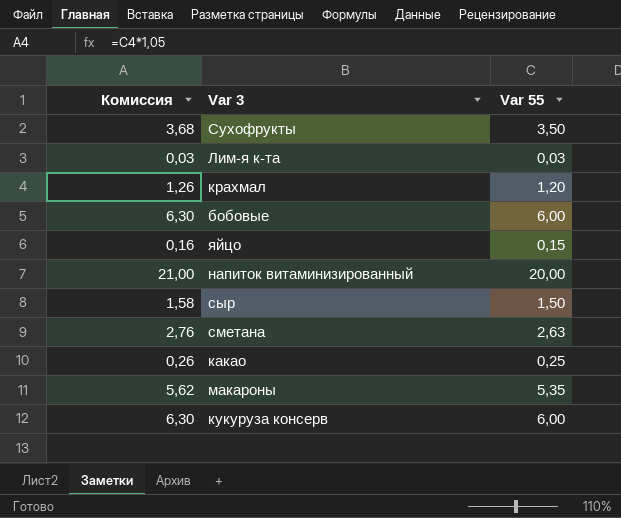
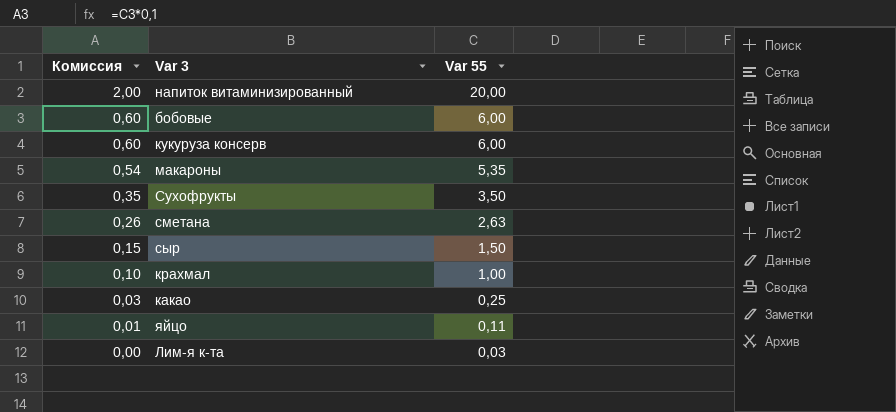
row order: none -> Комиссия descending
column Комиссия | formula: [Var 55] * 1,05 -> [Var 55] * 0,1
крахмал | Var 55: 1,20 -> 1,00
яйцо | Var 55: 0,15 -> 0,11

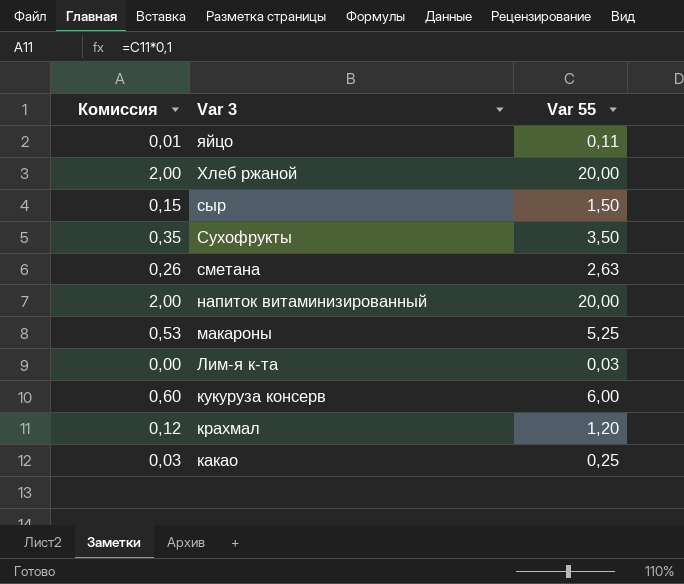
row order: Комиссия descending -> Var 3 descending
row бобовые: 0,60 | 6,00 -> none
row Хлеб ржаной: none -> 2,00 | 20,00
макароны | Комиссия: 0,54 -> 0,53
макароны | Var 55: 5,35 -> 5,25
крахмал | Комиссия: 0,10 -> 0,12
крахмал | Var 55: 1,00 -> 1,20

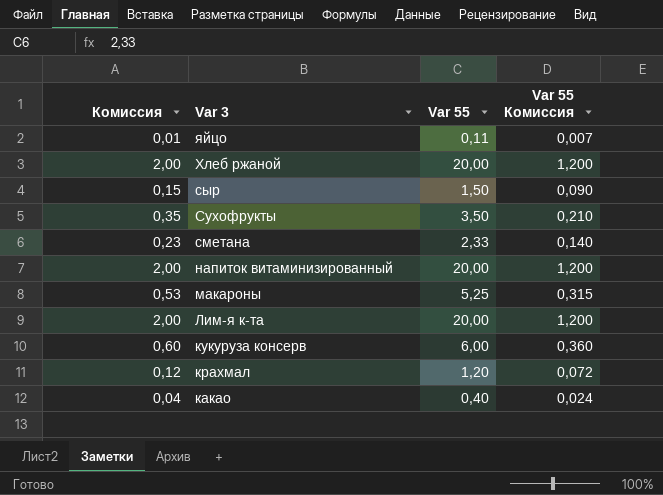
column Var 55 Комиссия | formula: none -> [Var 55] * 0,06
сметана | Комиссия: 0,26 -> 0,23
сметана | Var 55: 2,63 -> 2,33
Лим-я к-та | Комиссия: 0,00 -> 2,00
Лим-я к-та | Var 55: 0,03 -> 20,00
какао | Комиссия: 0,03 -> 0,04
какао | Var 55: 0,25 -> 0,40

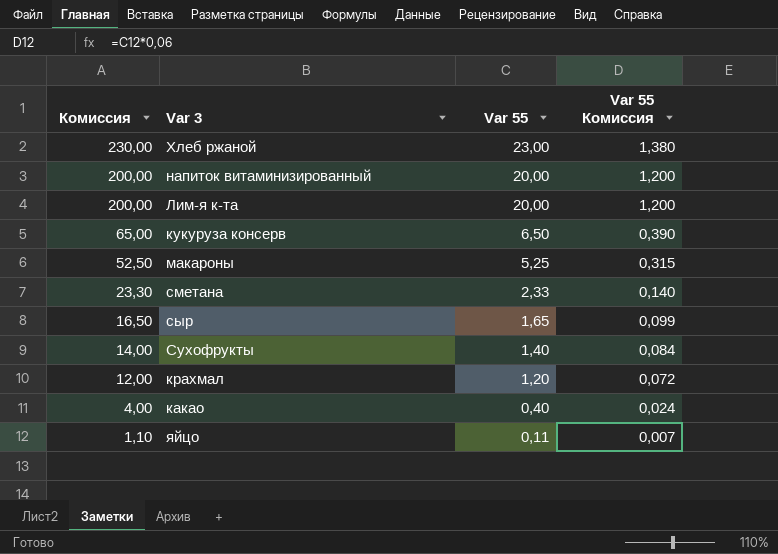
row order: Var 3 descending -> Комиссия descending
column Комиссия | formula: [Var 55] * 0,1 -> [Var 55] * 10
Хлеб ржаной | Var 55: 20,00 -> 23,00
Хлеб ржаной | Var 55 Комиссия: 1,200 -> 1,380
кукуруза консерв | Var 55: 6,00 -> 6,50
кукуруза консерв | Var 55 Комиссия: 0,360 -> 0,390
сыр | Var 55: 1,50 -> 1,65
сыр | Var 55 Комиссия: 0,090 -> 0,099
Сухофрукты | Var 55: 3,50 -> 1,40
Сухофрукты | Var 55 Комиссия: 0,210 -> 0,084

